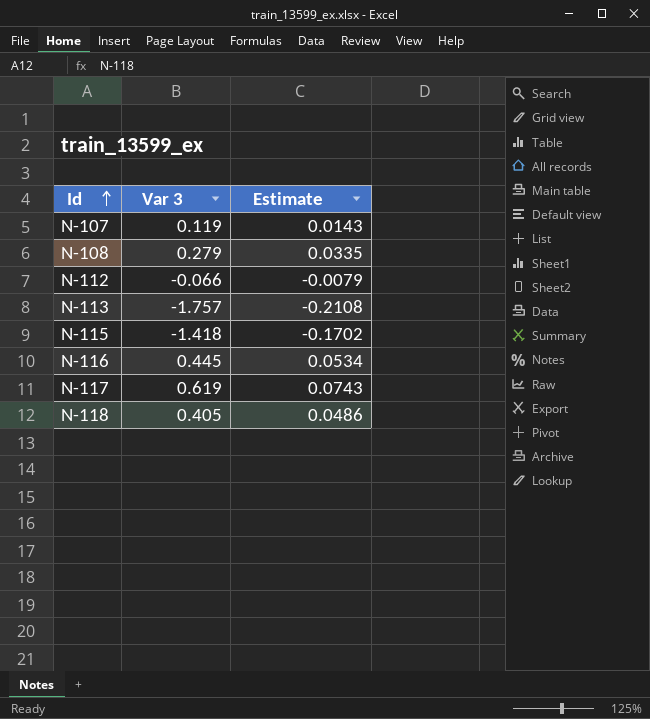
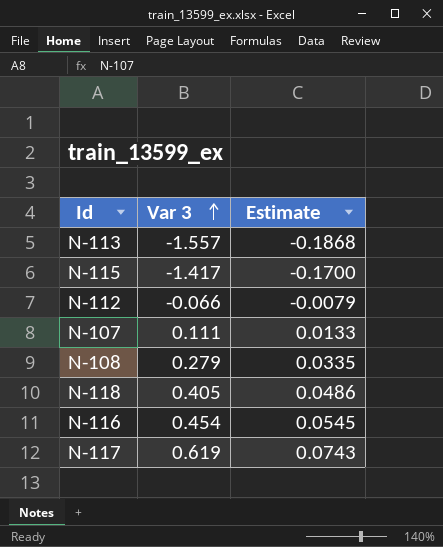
row order: Id ascending -> Var 3 ascending
N-113 | Var 3: -1.757 -> -1.557
N-113 | Estimate: -0.2108 -> -0.1868
N-115 | Var 3: -1.418 -> -1.417
N-115 | Estimate: -0.1702 -> -0.1700
N-107 | Var 3: 0.119 -> 0.111
N-107 | Estimate: 0.0143 -> 0.0133
N-116 | Var 3: 0.445 -> 0.454
N-116 | Estimate: 0.0534 -> 0.0545

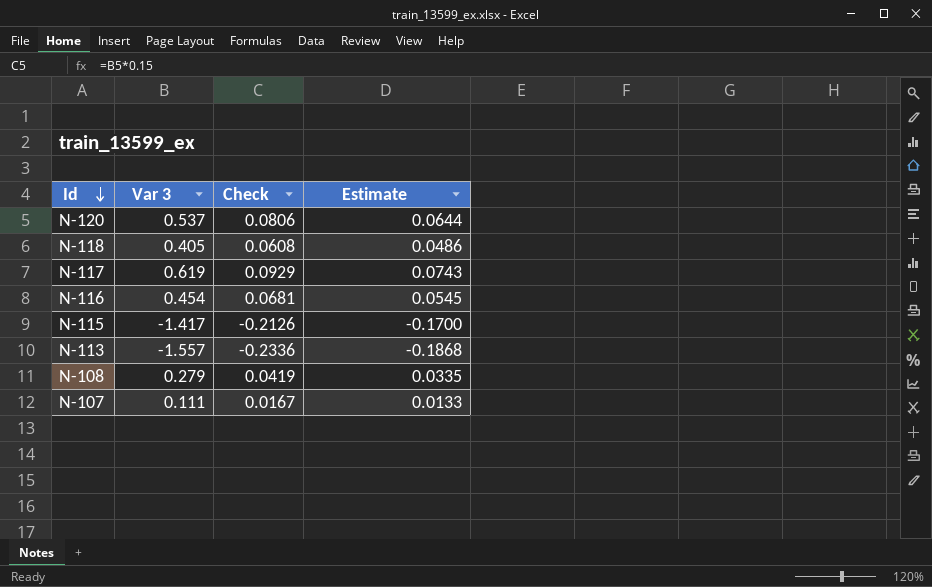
row order: Var 3 ascending -> Id descending
column Check | formula: none -> [Var 3] * 0.15
row N-112: -0.066 | -0.0079 -> none
row N-120: none -> 0.537 | 0.0806 | 0.0644

